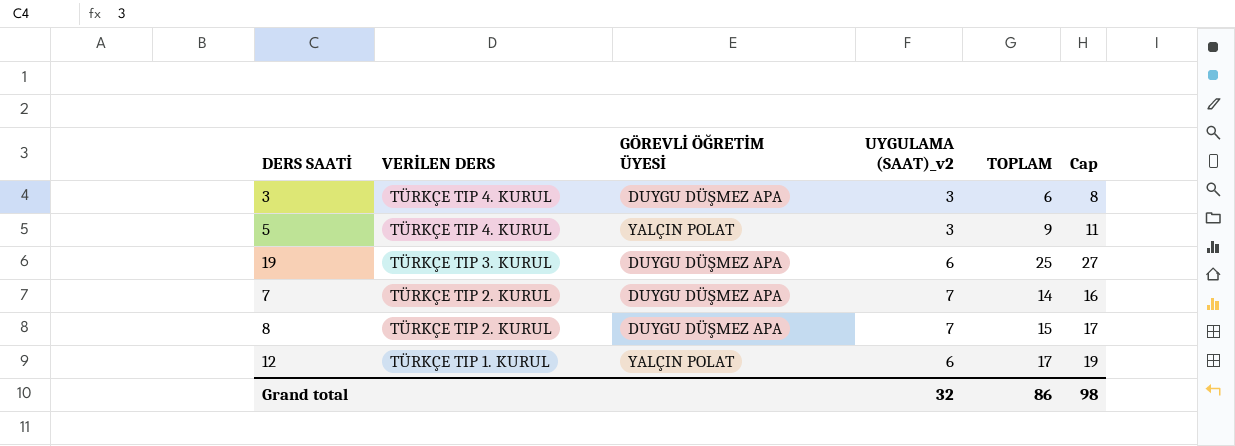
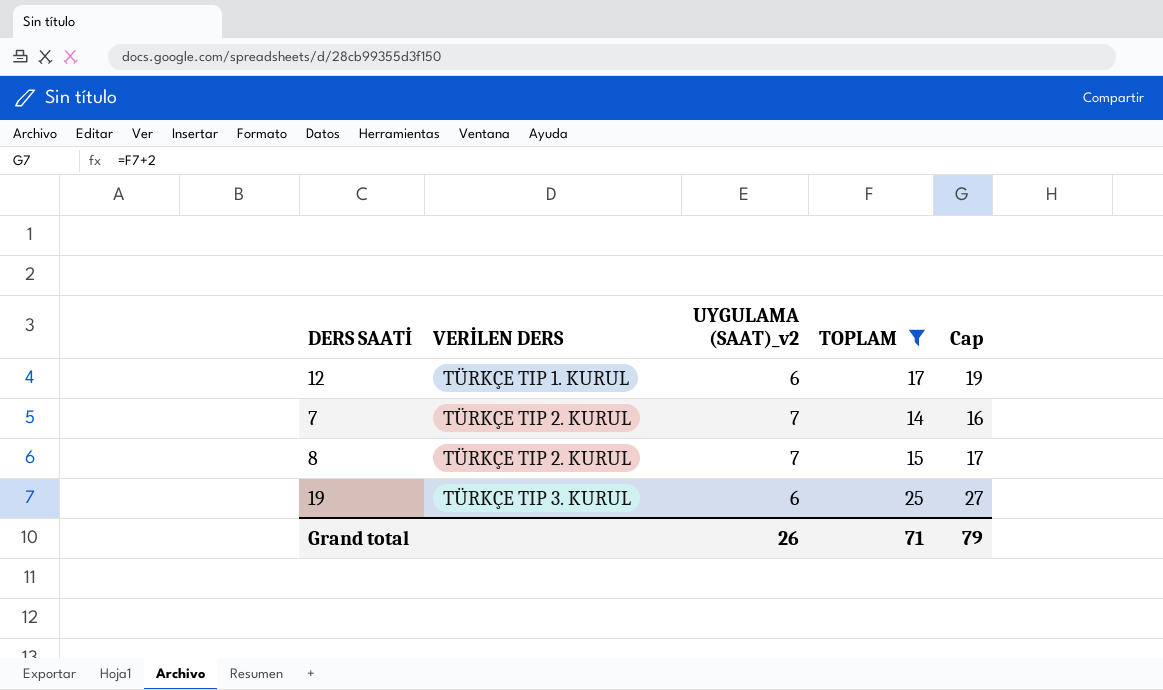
filter: none -> TOPLAM >= 14
row order: VERİLEN DERS descending -> VERİLEN DERS ascending
column GÖREVLİ ÖĞRETİM ÜYESİ | position: 3 -> none
Grand total | UYGULAMA (SAAT)_v2: 32 -> 26
Grand total | TOPLAM: 86 -> 71
Grand total | Cap: 98 -> 79

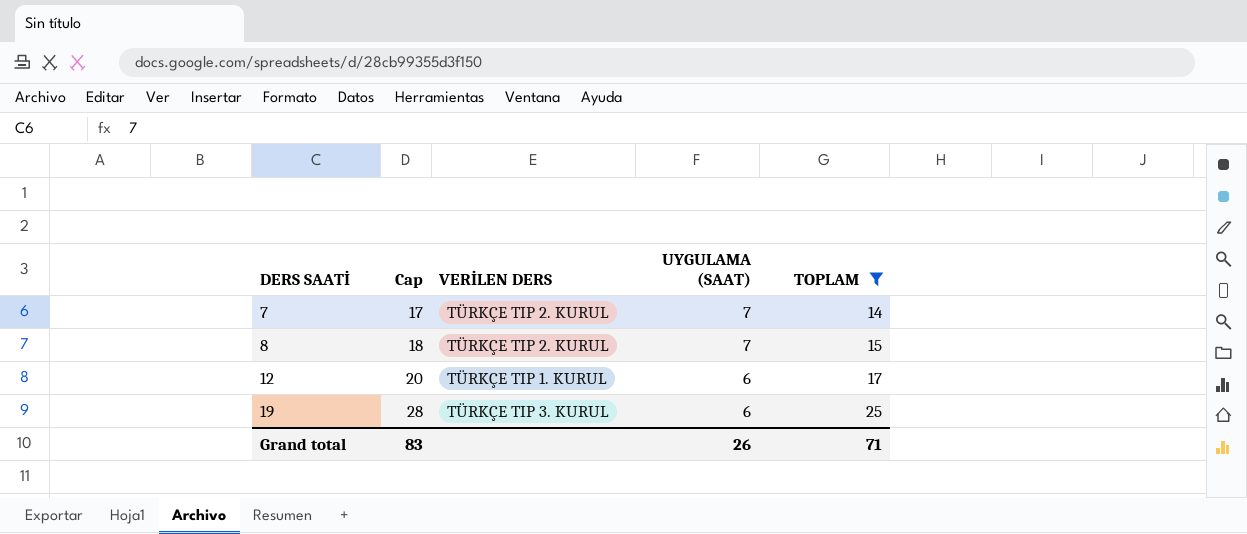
row order: VERİLEN DERS ascending -> DERS SAATİ ascending
column Cap | formula: [TOPLAM] + 2 -> [TOPLAM] + 3
column Cap | position: 5 -> 2
column name: UYGULAMA (SAAT)_v2 -> UYGULAMA (SAAT)
Grand total | Cap: 79 -> 83

